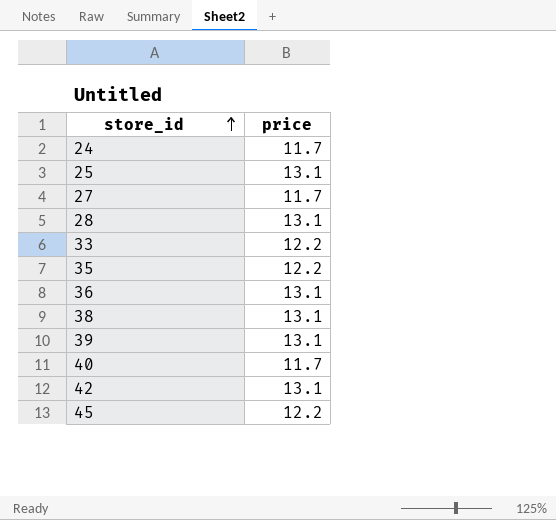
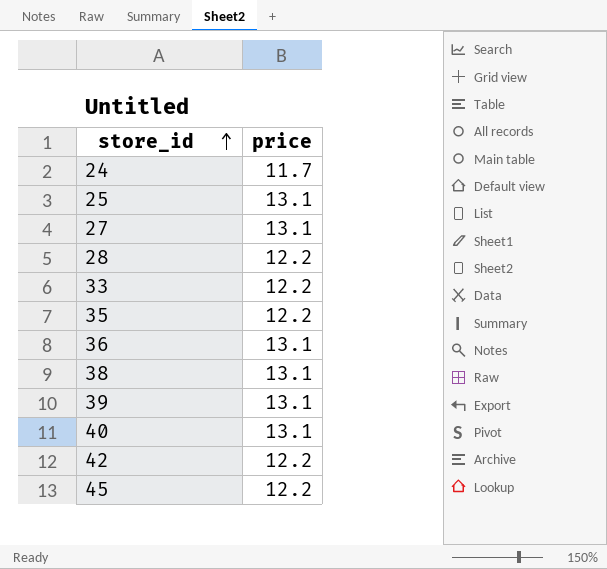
27 | price: 11.7 -> 13.1
28 | price: 13.1 -> 12.2
40 | price: 11.7 -> 13.1
42 | price: 13.1 -> 12.2

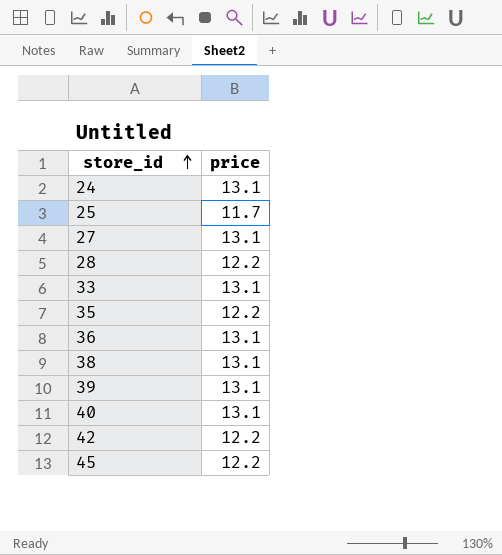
24 | price: 11.7 -> 13.1
25 | price: 13.1 -> 11.7
33 | price: 12.2 -> 13.1

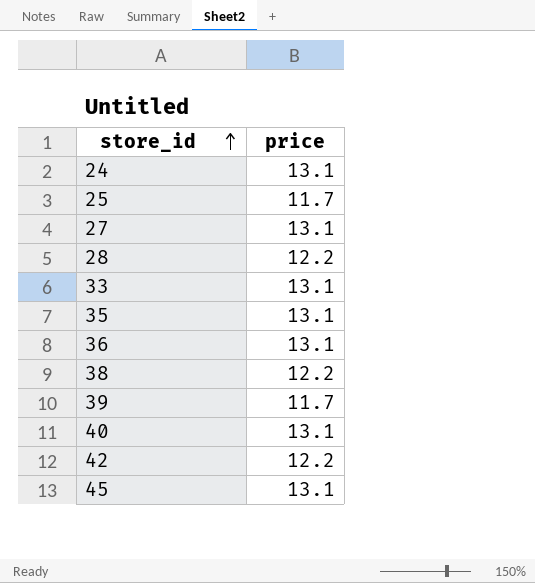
35 | price: 12.2 -> 13.1
38 | price: 13.1 -> 12.2
39 | price: 13.1 -> 11.7
45 | price: 12.2 -> 13.1

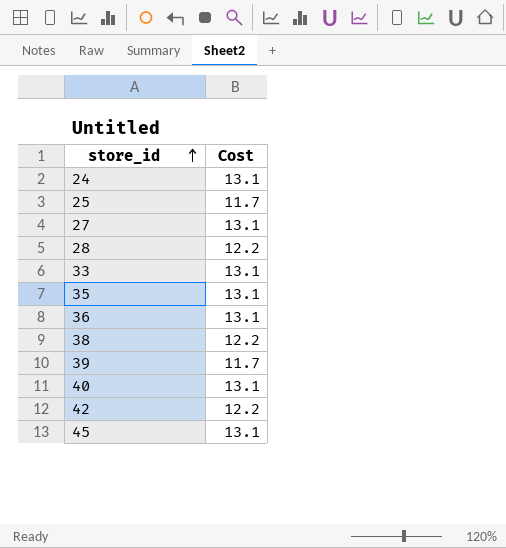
column name: price -> Cost

